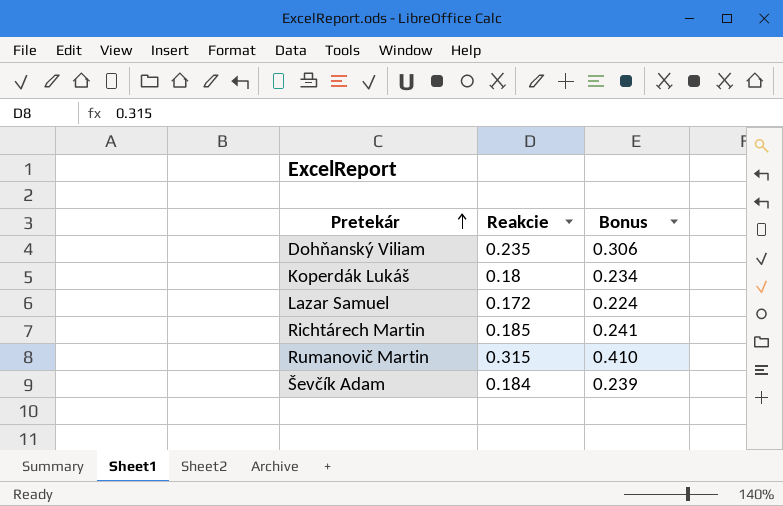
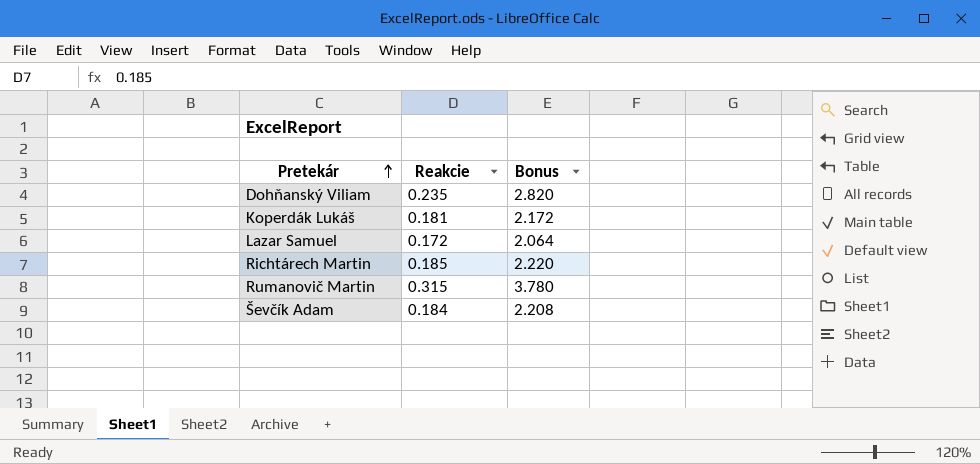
column Bonus | formula: [Reakcie] * 1.3 -> [Reakcie] * 12
Koperdák Lukáš | Reakcie: 0.18 -> 0.181

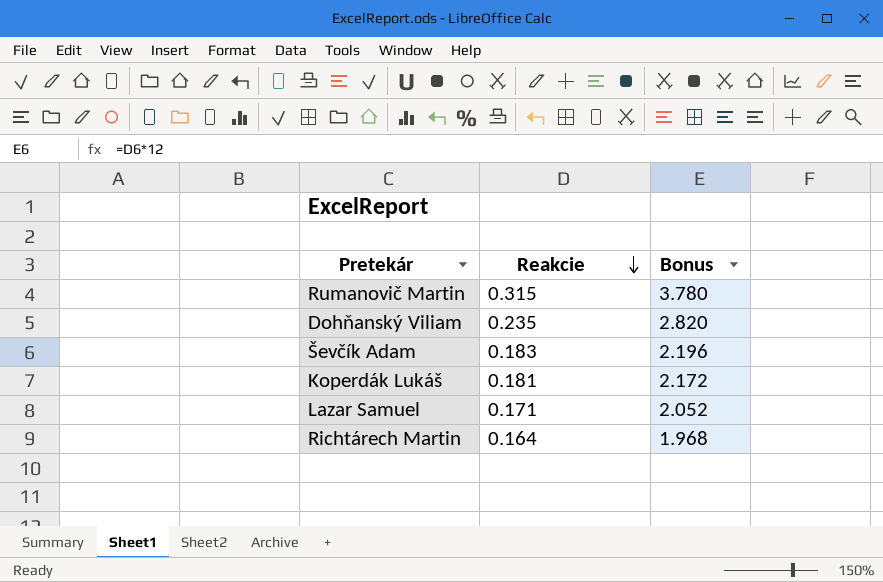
row order: Pretekár ascending -> Reakcie descending
Ševčík Adam | Reakcie: 0.184 -> 0.183
Ševčík Adam | Bonus: 2.208 -> 2.196
Lazar Samuel | Reakcie: 0.172 -> 0.171
Lazar Samuel | Bonus: 2.064 -> 2.052
Richtárech Martin | Reakcie: 0.185 -> 0.164
Richtárech Martin | Bonus: 2.220 -> 1.968

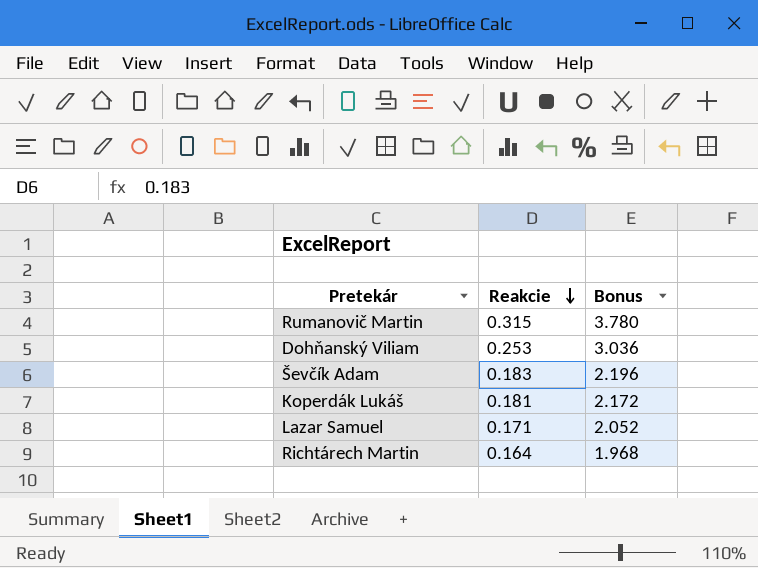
Dohňanský Viliam | Reakcie: 0.235 -> 0.253
Dohňanský Viliam | Bonus: 2.820 -> 3.036

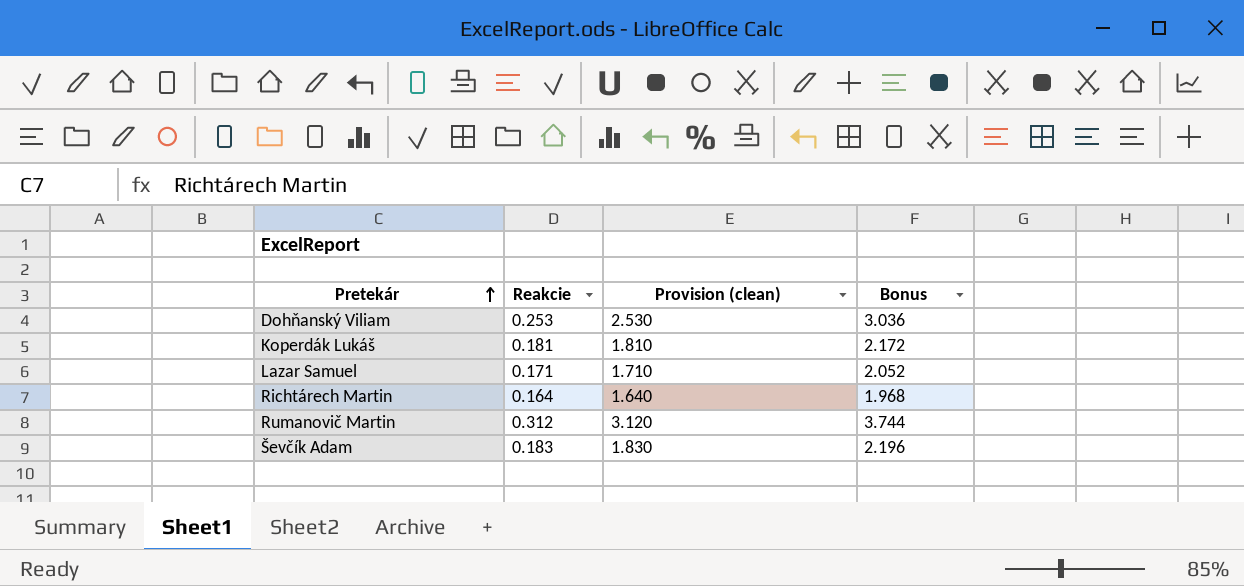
row order: Reakcie descending -> Pretekár ascending
column Provision (clean) | formula: none -> [Reakcie] * 10
Rumanovič Martin | Reakcie: 0.315 -> 0.312
Rumanovič Martin | Bonus: 3.780 -> 3.744

